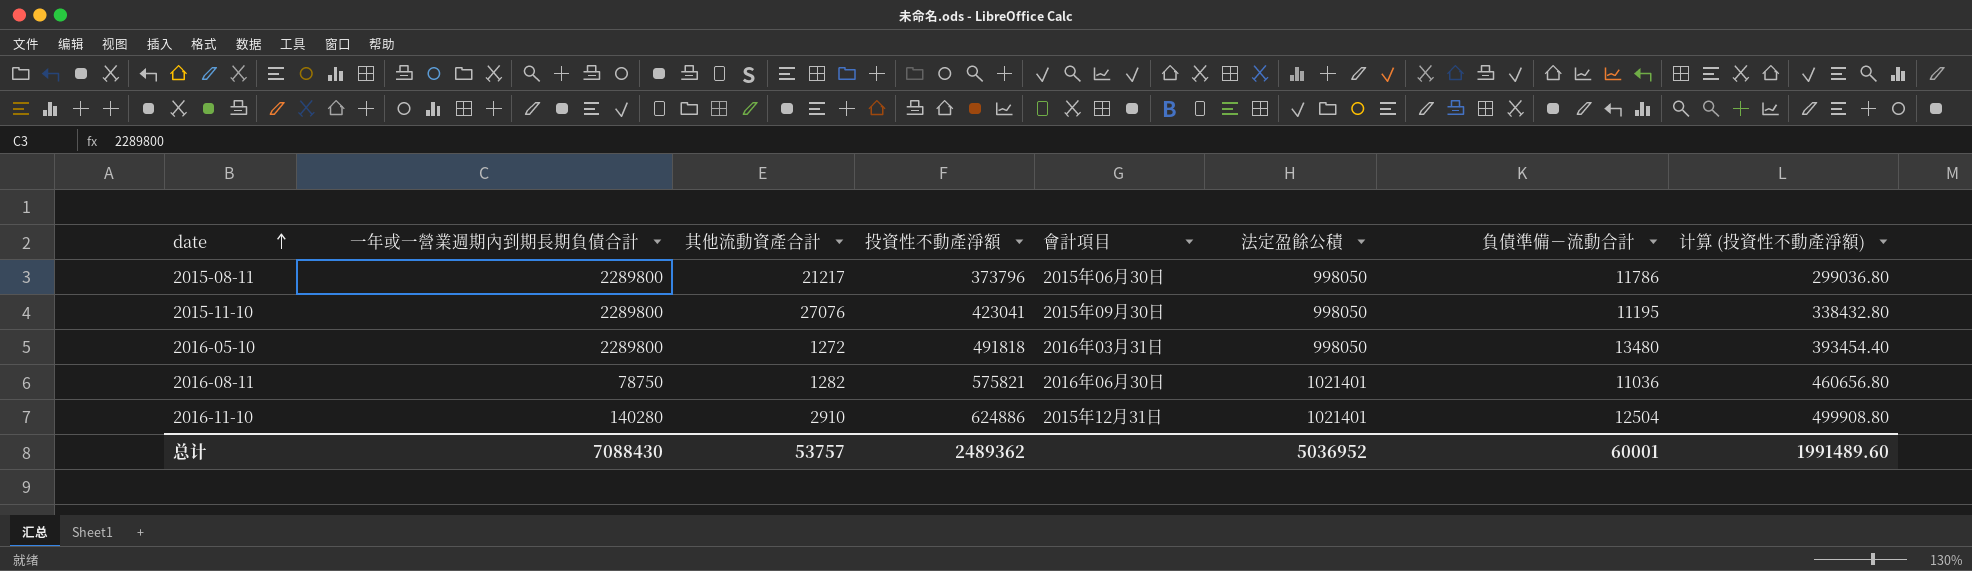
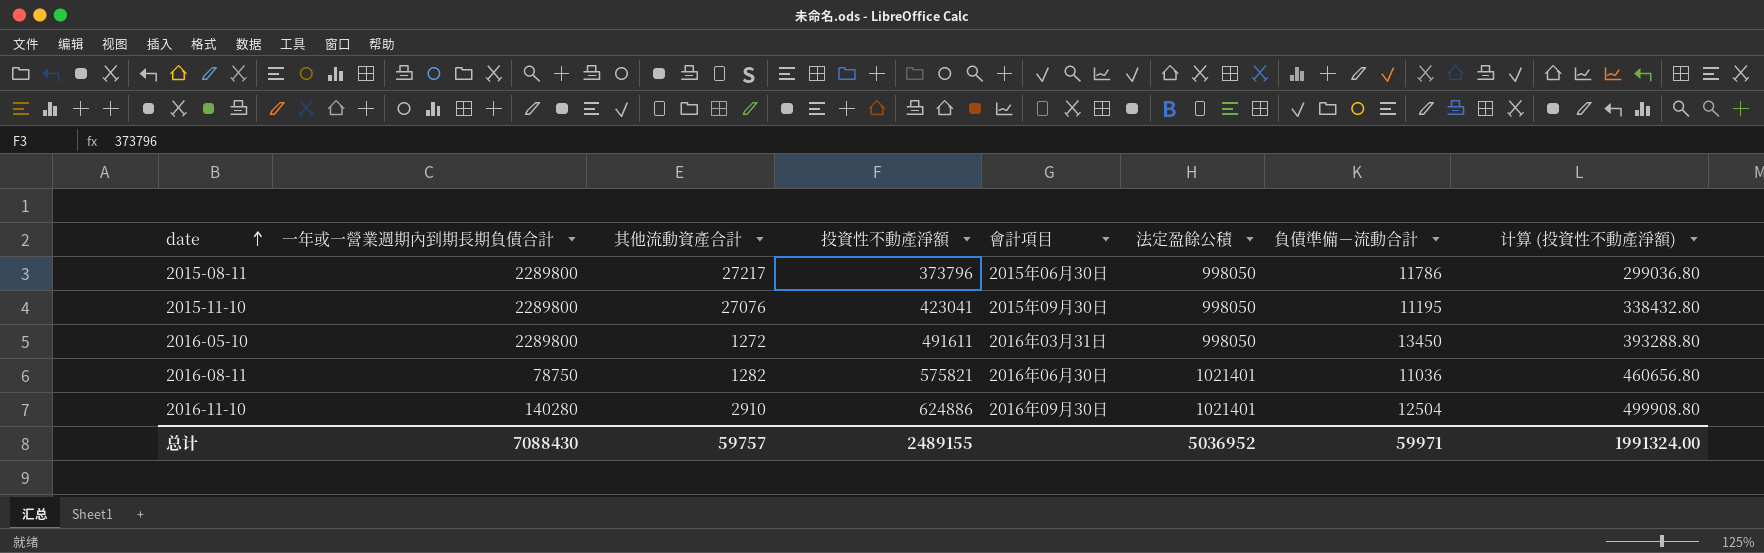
2015-08-11 | 其他流動資產合計: 21217 -> 27217
2016-05-10 | 投資性不動產淨額: 491818 -> 491611
2016-05-10 | 負債準備－流動合計: 13480 -> 13450
2016-05-10 | 计算 (投資性不動產淨額): 393454.40 -> 393288.80
2016-11-10 | 會計項目: 2015年12月31日 -> 2016年09月30日
总计 | 其他流動資產合計: 53757 -> 59757
总计 | 投資性不動產淨額: 2489362 -> 2489155
总计 | 負債準備－流動合計: 60001 -> 59971
总计 | 计算 (投資性不動產淨額): 1991489.60 -> 1991324.00

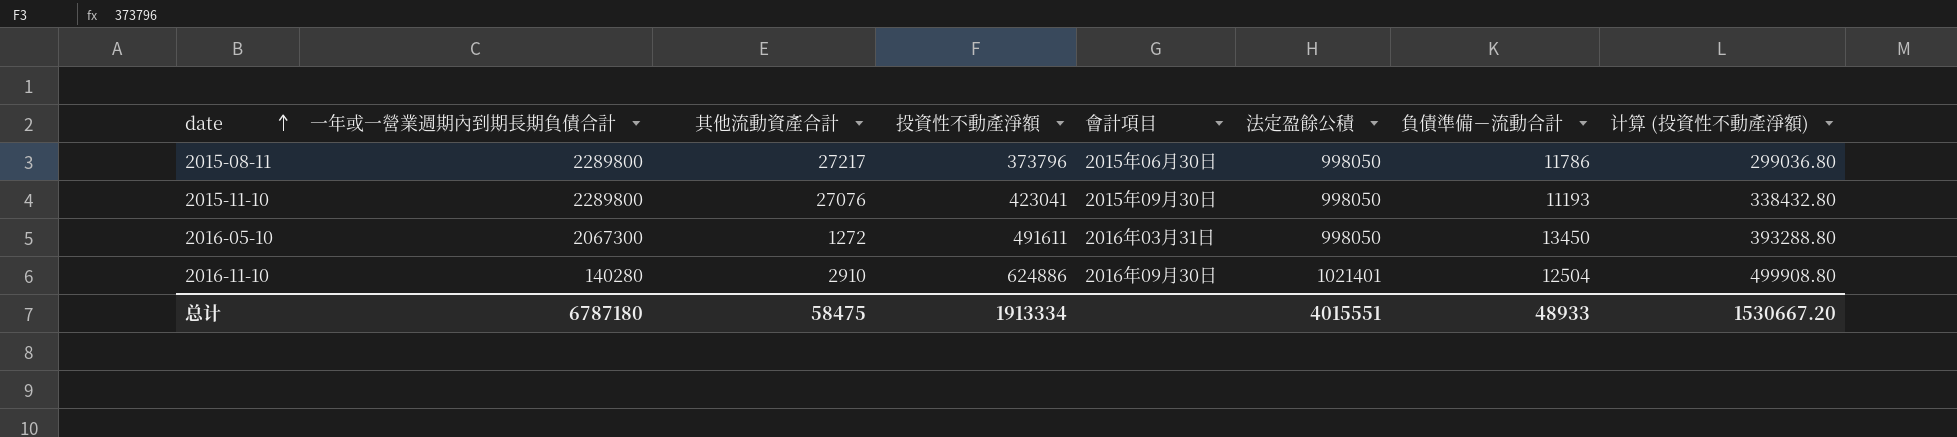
row 2016-08-11: 78750 | 1282 | 575821 | 2016年06月30日 | 1021401 | 11036 | 460656.80 -> none
2015-11-10 | 負債準備－流動合計: 11195 -> 11193
2016-05-10 | 一年或一營業週期內到期長期負債合計: 2289800 -> 2067300
总计 | 一年或一營業週期內到期長期負債合計: 7088430 -> 6787180
总计 | 其他流動資產合計: 59757 -> 58475
总计 | 投資性不動產淨額: 2489155 -> 1913334
总计 | 法定盈餘公積: 5036952 -> 4015551
总计 | 負債準備－流動合計: 59971 -> 48933
总计 | 计算 (投資性不動產淨額): 1991324.00 -> 1530667.20

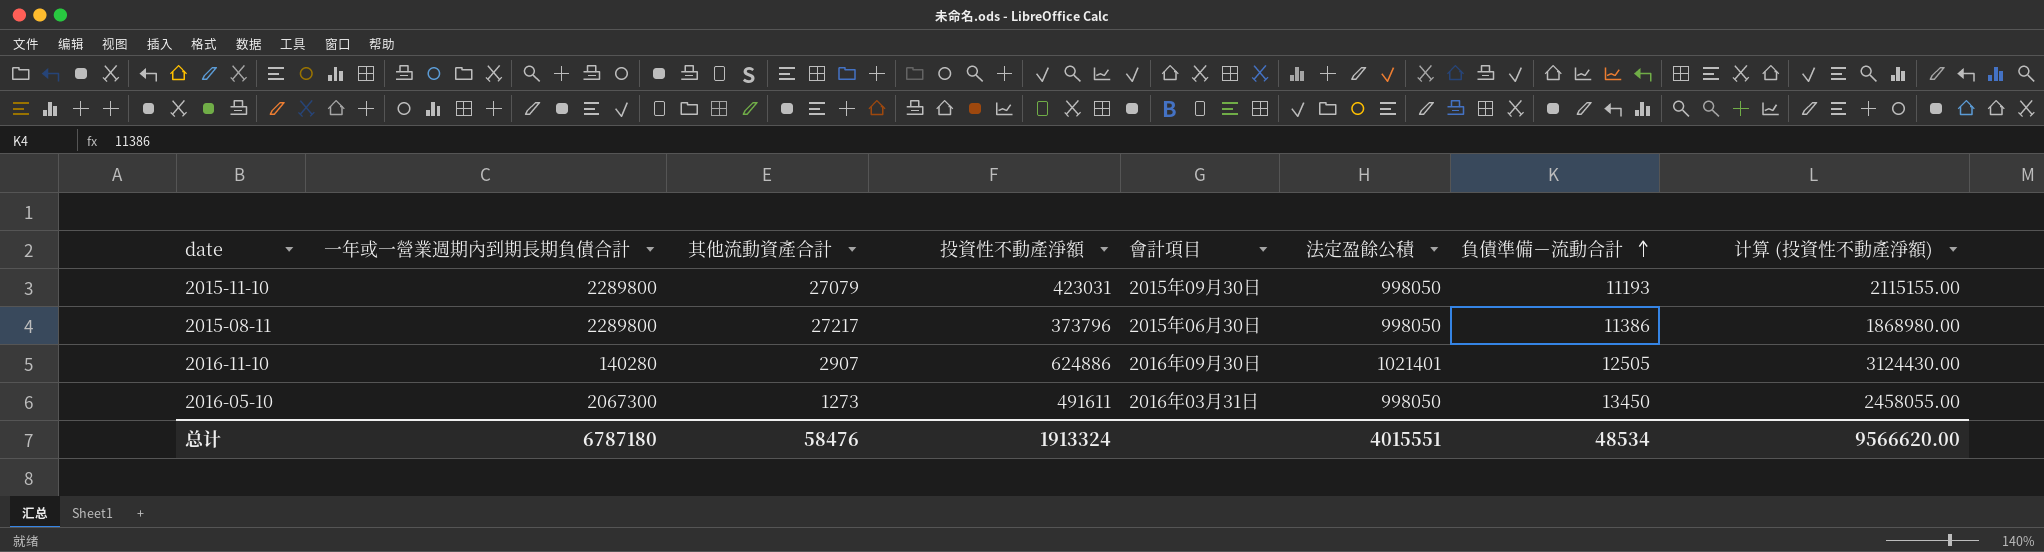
row order: date ascending -> 負債準備－流動合計 ascending
column 计算 (投資性不動產淨額) | formula: [投資性不動產淨額] * 0.8 -> [投資性不動產淨額] * 5
2015-11-10 | 其他流動資產合計: 27076 -> 27079
2015-11-10 | 投資性不動產淨額: 423041 -> 423031
2015-08-11 | 負債準備－流動合計: 11786 -> 11386
2016-11-10 | 其他流動資產合計: 2910 -> 2907
2016-11-10 | 負債準備－流動合計: 12504 -> 12505
2016-05-10 | 其他流動資產合計: 1272 -> 1273
总计 | 其他流動資產合計: 58475 -> 58476
总计 | 投資性不動產淨額: 1913334 -> 1913324
总计 | 負債準備－流動合計: 48933 -> 48534
总计 | 计算 (投資性不動產淨額): 1530667.20 -> 9566620.00

